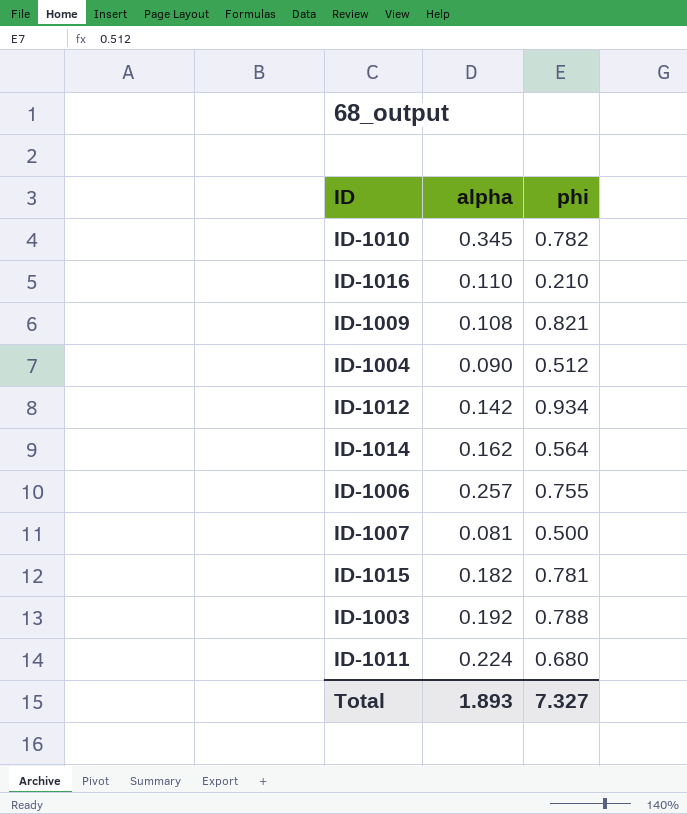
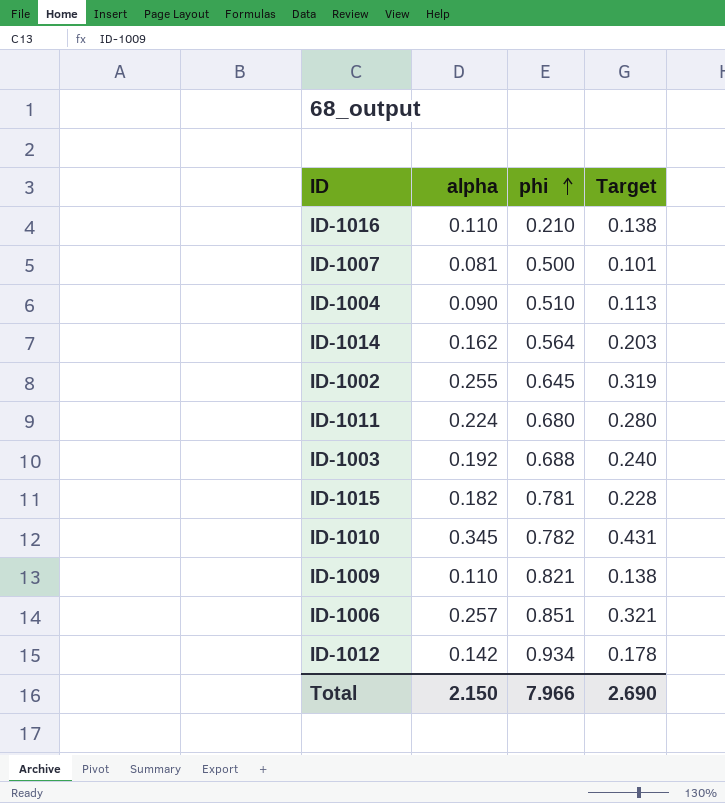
row order: none -> phi ascending
column Target | formula: none -> [alpha] * 1.25
ID-1004 | phi: 0.512 -> 0.510
row ID-1002: none -> 0.255 | 0.645 | 0.319
ID-1003 | phi: 0.788 -> 0.688
ID-1009 | alpha: 0.108 -> 0.110
ID-1006 | phi: 0.755 -> 0.851
Total | alpha: 1.893 -> 2.150
Total | phi: 7.327 -> 7.966

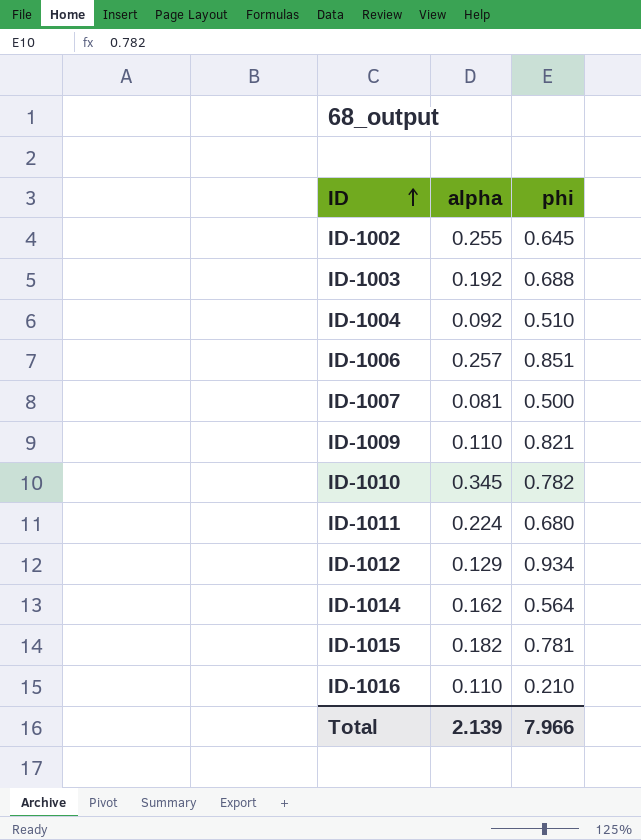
row order: phi ascending -> ID ascending
column Target | formula: [alpha] * 1.25 -> none
ID-1004 | alpha: 0.090 -> 0.092
ID-1012 | alpha: 0.142 -> 0.129
Total | alpha: 2.150 -> 2.139

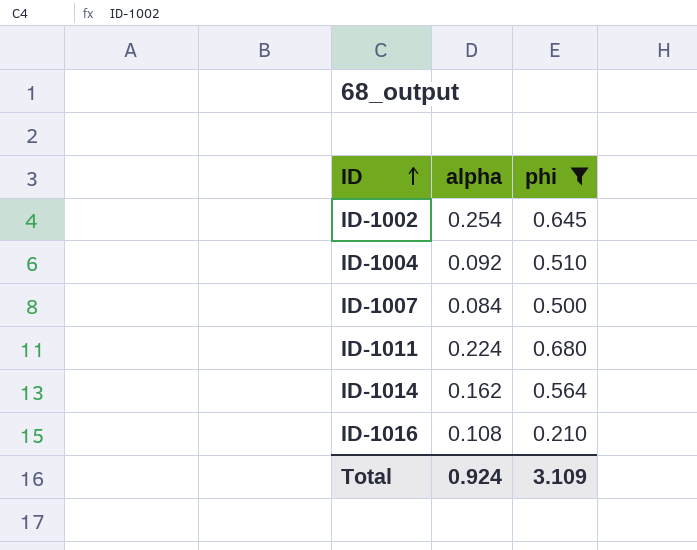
filter: none -> phi <= 0.680
ID-1002 | alpha: 0.255 -> 0.254
ID-1007 | alpha: 0.081 -> 0.084
ID-1016 | alpha: 0.110 -> 0.108
Total | alpha: 2.139 -> 0.924
Total | phi: 7.966 -> 3.109

